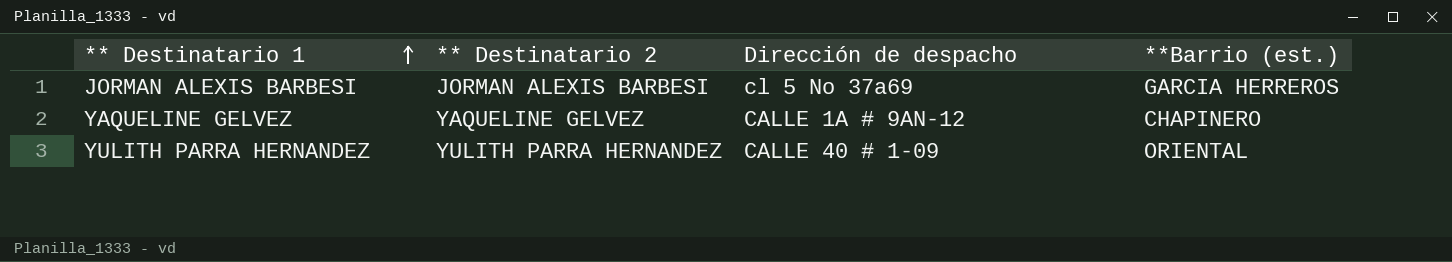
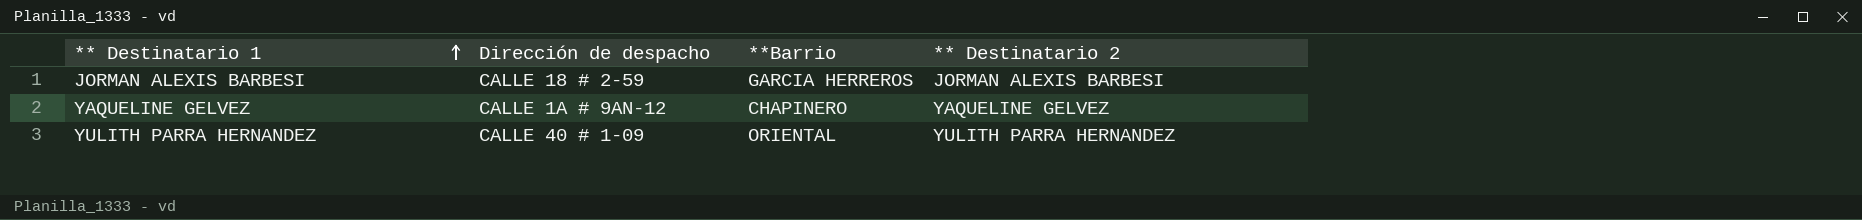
column name: **Barrio (est.) -> **Barrio
column ** Destinatario 2 | position: 2 -> 4
JORMAN ALEXIS BARBESI | Dirección de despacho: cl 5 No 37a69 -> CALLE 18 # 2-59

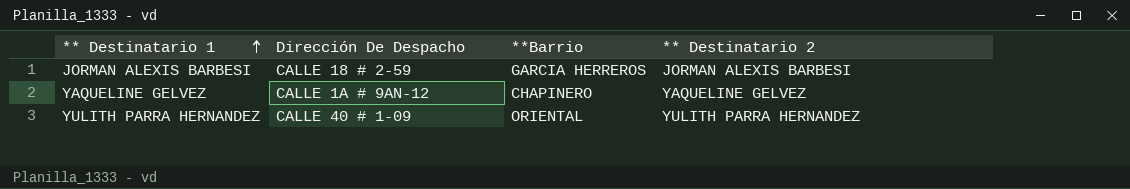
column name: Dirección de despacho -> Dirección De Despacho

